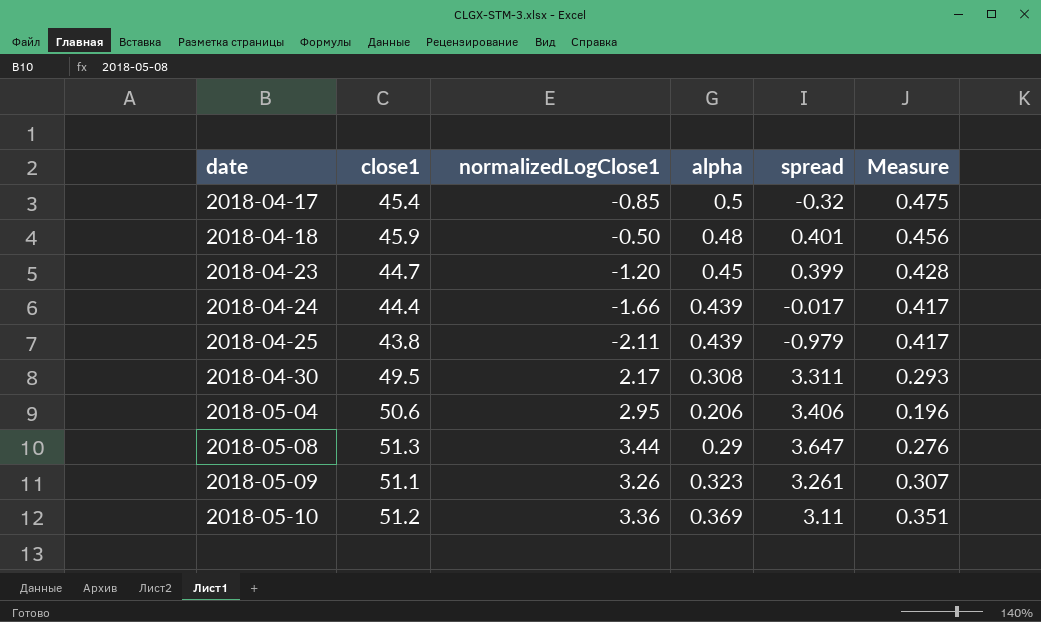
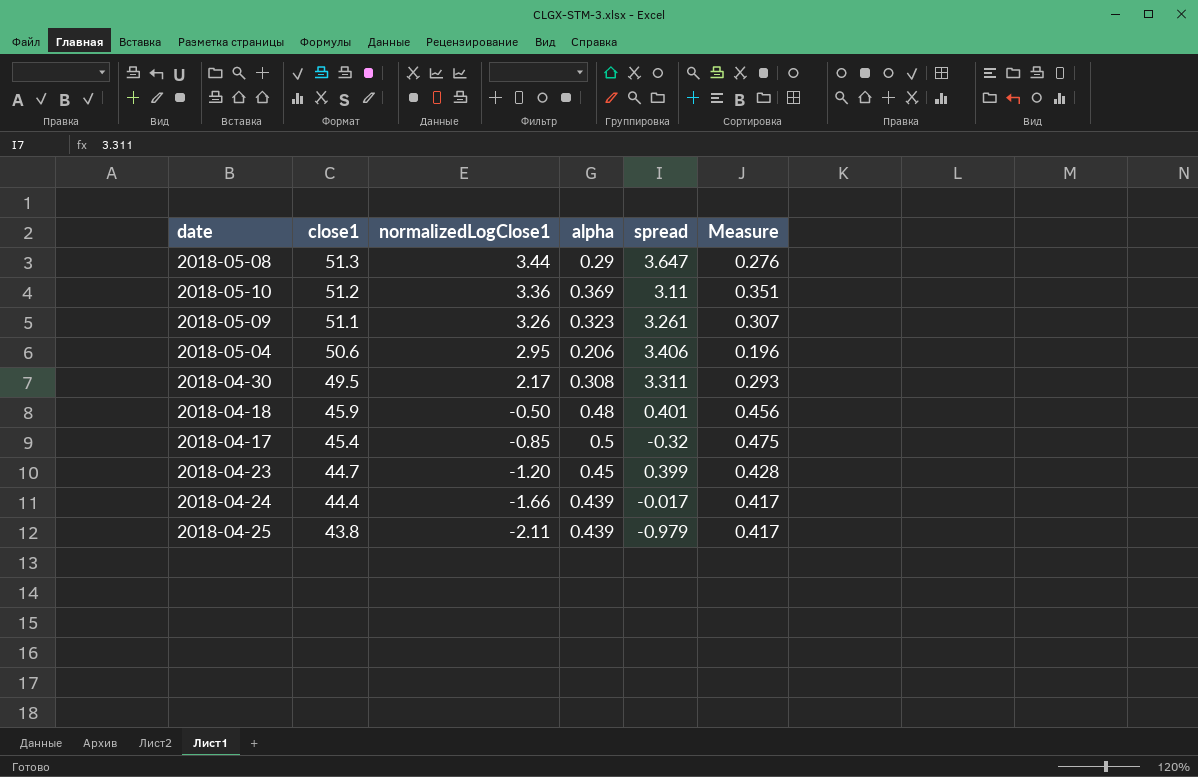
row order: date ascending -> close1 descending

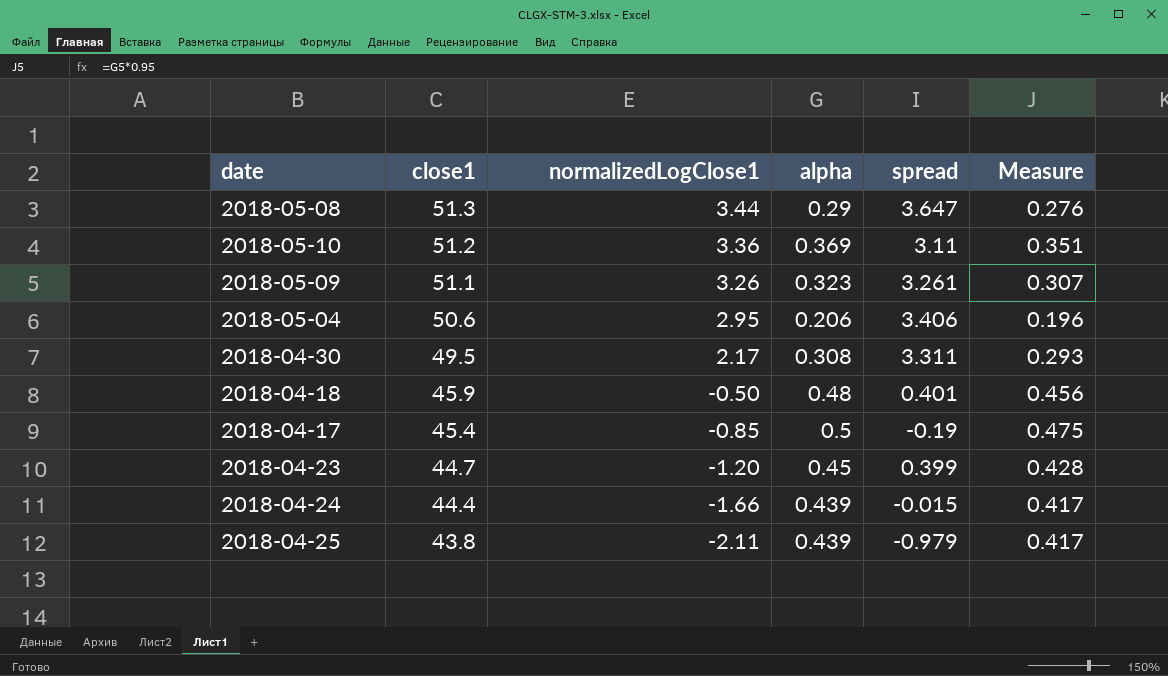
2018-04-17 | spread: -0.32 -> -0.19
2018-04-24 | spread: -0.017 -> -0.015

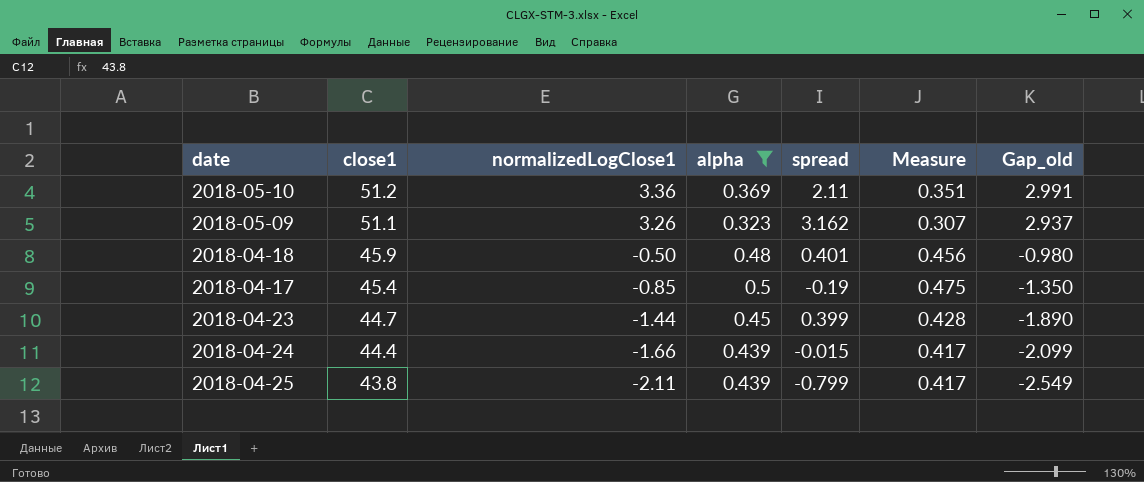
filter: none -> alpha >= 0.323
column Gap_old | formula: none -> [normalizedLogClose1] - [alpha]
2018-05-10 | spread: 3.11 -> 2.11
2018-05-09 | spread: 3.261 -> 3.162
2018-04-23 | normalizedLogClose1: -1.20 -> -1.44
2018-04-25 | spread: -0.979 -> -0.799

